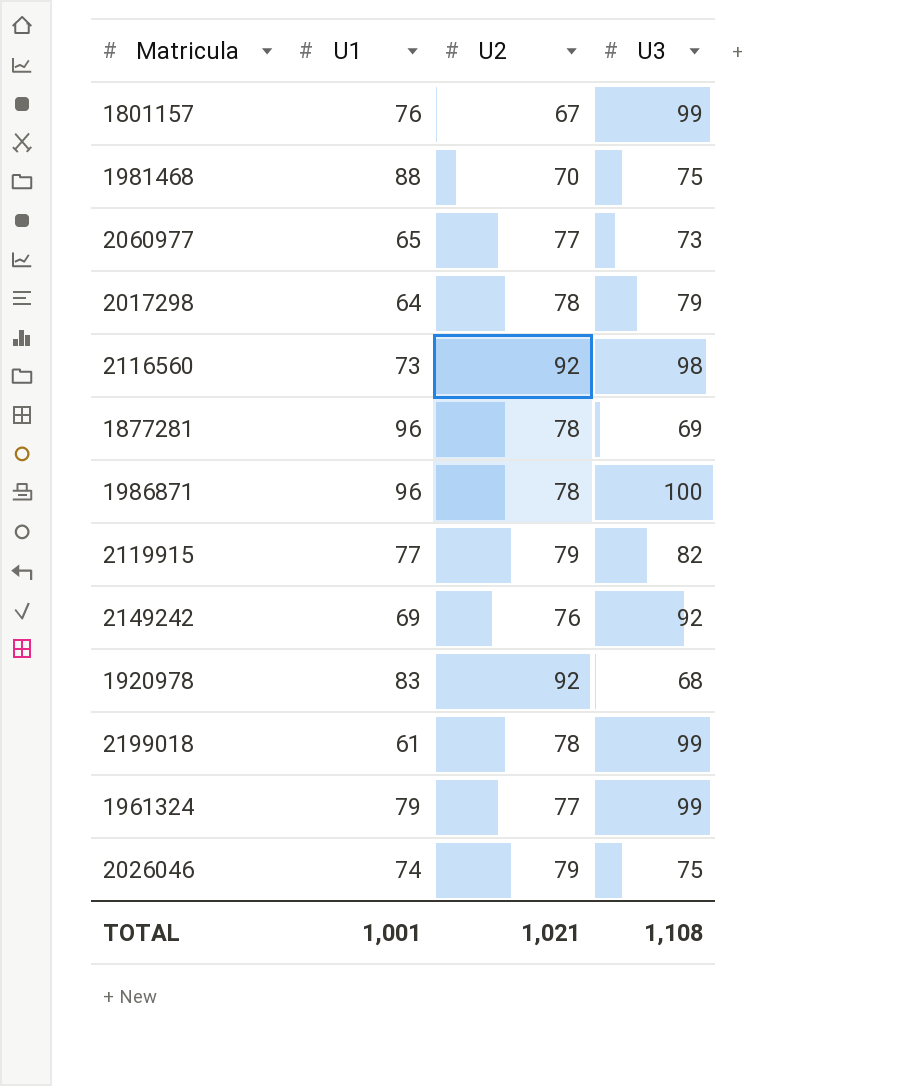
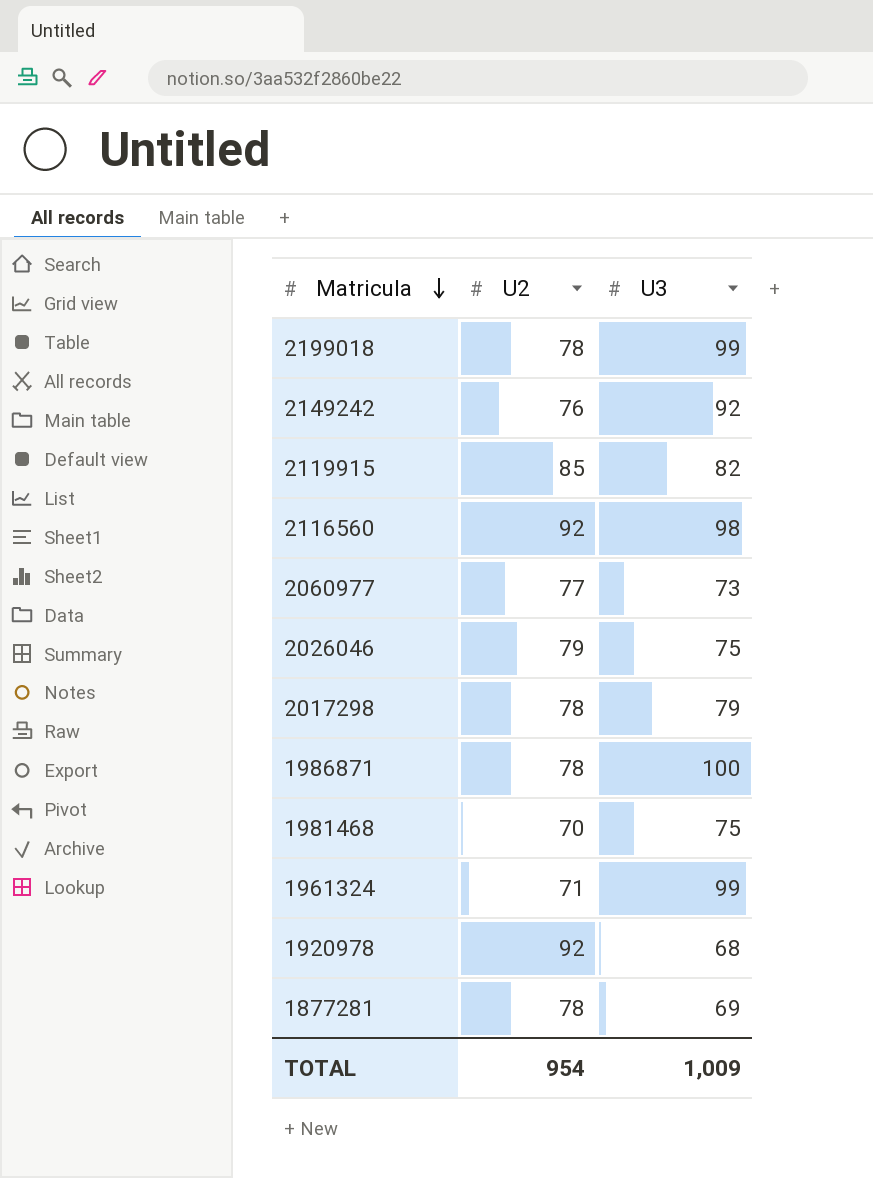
row order: none -> Matricula descending
column U1 | position: 2 -> none
row 1801157: 76 | 67 | 99 -> none
2119915 | U2: 79 -> 85
1961324 | U2: 77 -> 71
TOTAL | U2: 1,021 -> 954
TOTAL | U3: 1,108 -> 1,009

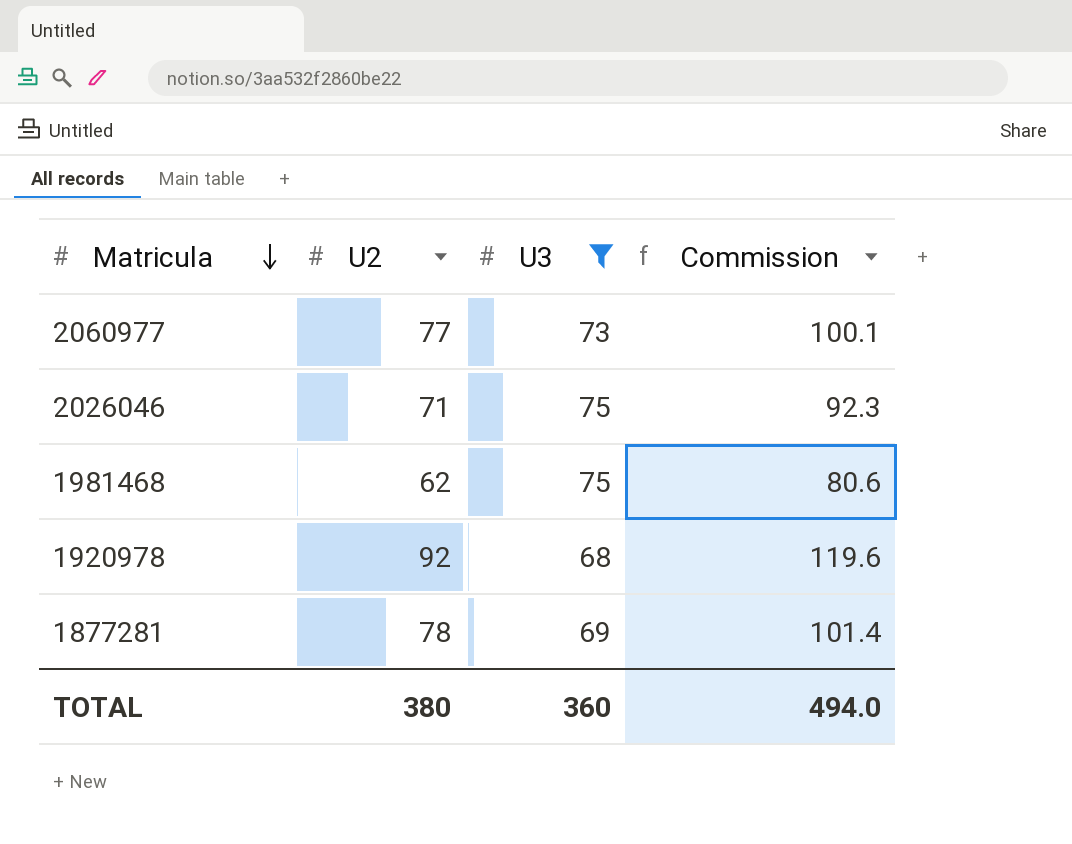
filter: none -> U3 <= 75
column Commission | formula: none -> [U2] * 1.3
2026046 | U2: 79 -> 71
1981468 | U2: 70 -> 62
TOTAL | U2: 954 -> 380
TOTAL | U3: 1,009 -> 360

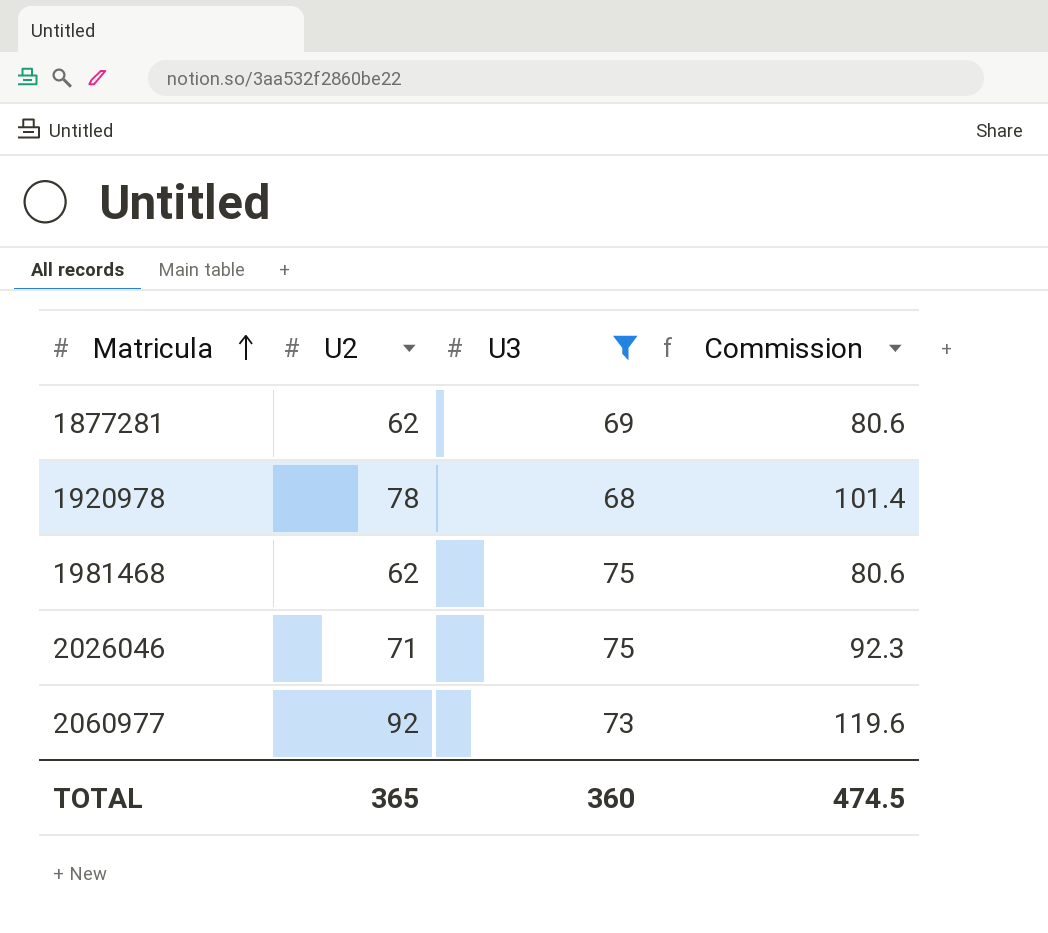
row order: Matricula descending -> Matricula ascending
1877281 | U2: 78 -> 62
1877281 | Commission: 101.4 -> 80.6
1920978 | U2: 92 -> 78
1920978 | Commission: 119.6 -> 101.4
2060977 | U2: 77 -> 92
2060977 | Commission: 100.1 -> 119.6
TOTAL | U2: 380 -> 365
TOTAL | Commission: 494.0 -> 474.5

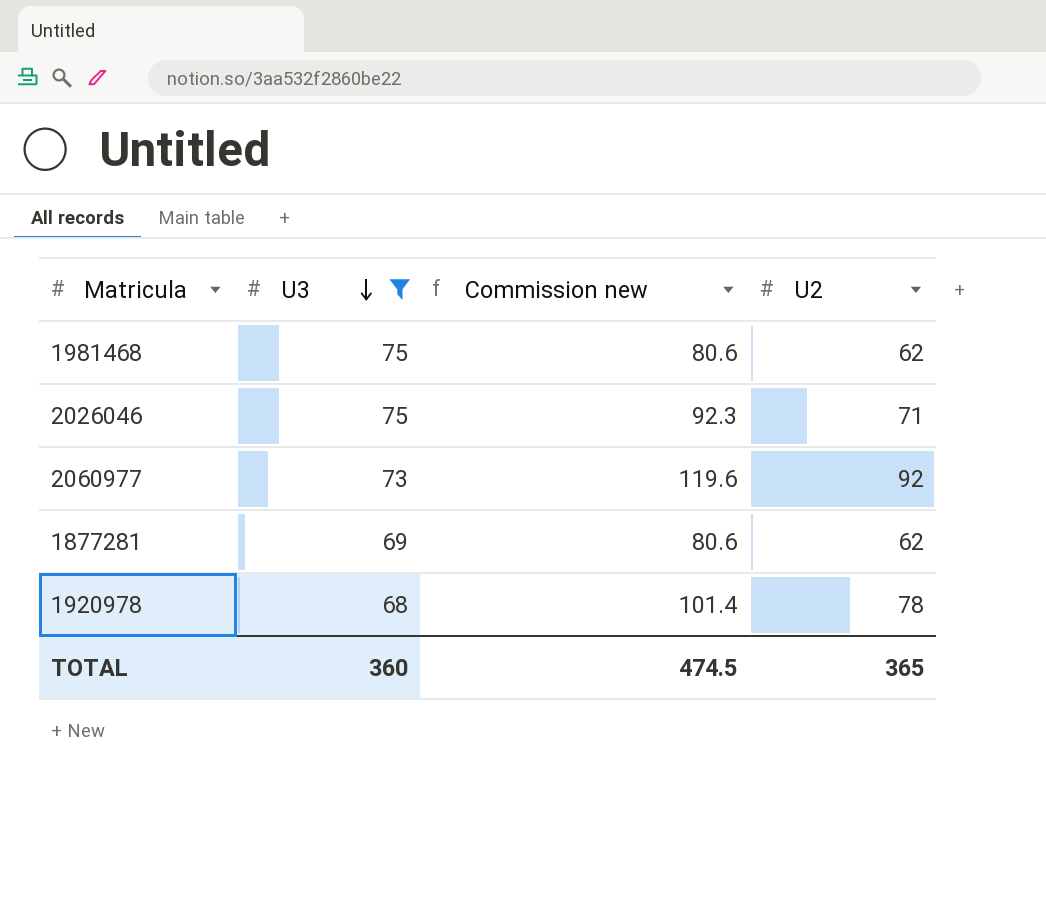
row order: Matricula ascending -> U3 descending
column name: Commission -> Commission new
column U2 | position: 2 -> 4

